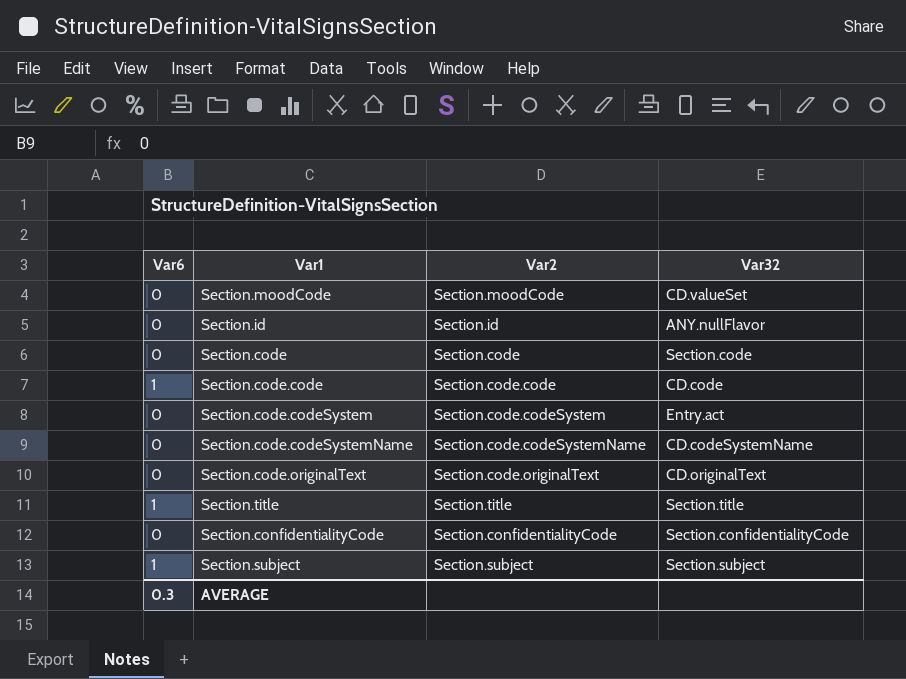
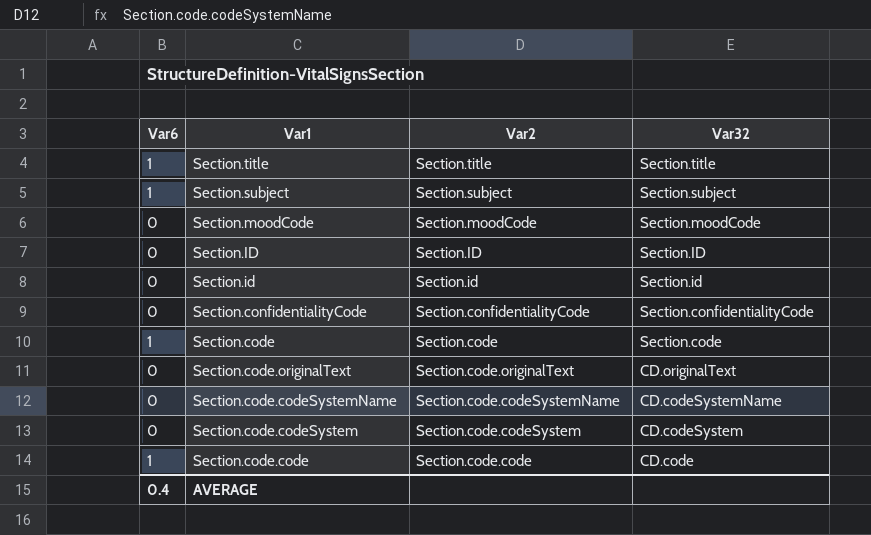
row order: none -> Var32 descending
Section.moodCode | Var32: CD.valueSet -> Section.moodCode
row Section.ID: none -> 0 | Section.ID | Section.ID
Section.id | Var32: ANY.nullFlavor -> Section.id
Section.code | Var6: 0 -> 1
Section.code.codeSystem | Var32: Entry.act -> CD.codeSystem
AVERAGE | Var6: 0.3 -> 0.4

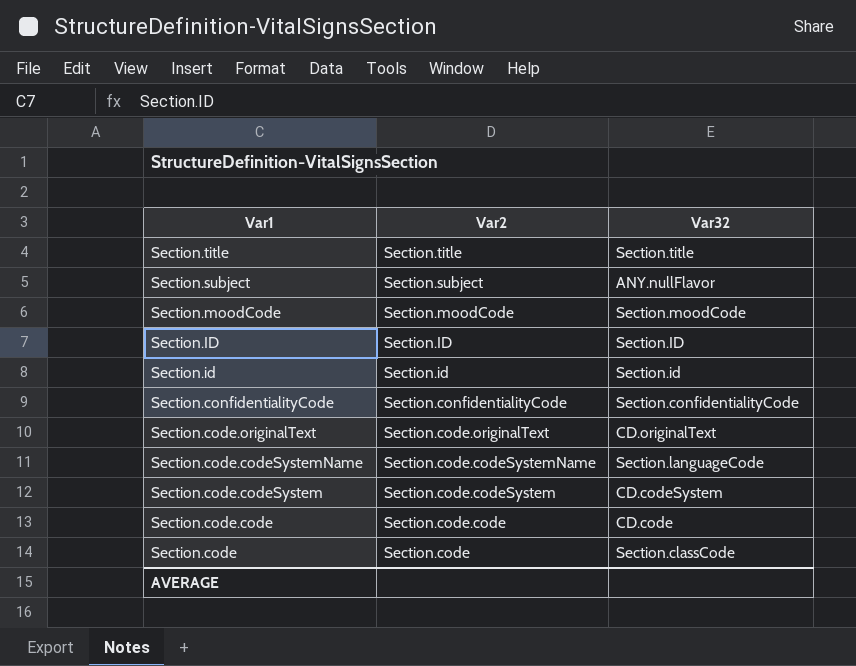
row order: Var32 descending -> Var1 descending
column Var6 | position: 1 -> none
Section.subject | Var32: Section.subject -> ANY.nullFlavor
Section.code.codeSystemName | Var32: CD.codeSystemName -> Section.languageCode
Section.code | Var32: Section.code -> Section.classCode

